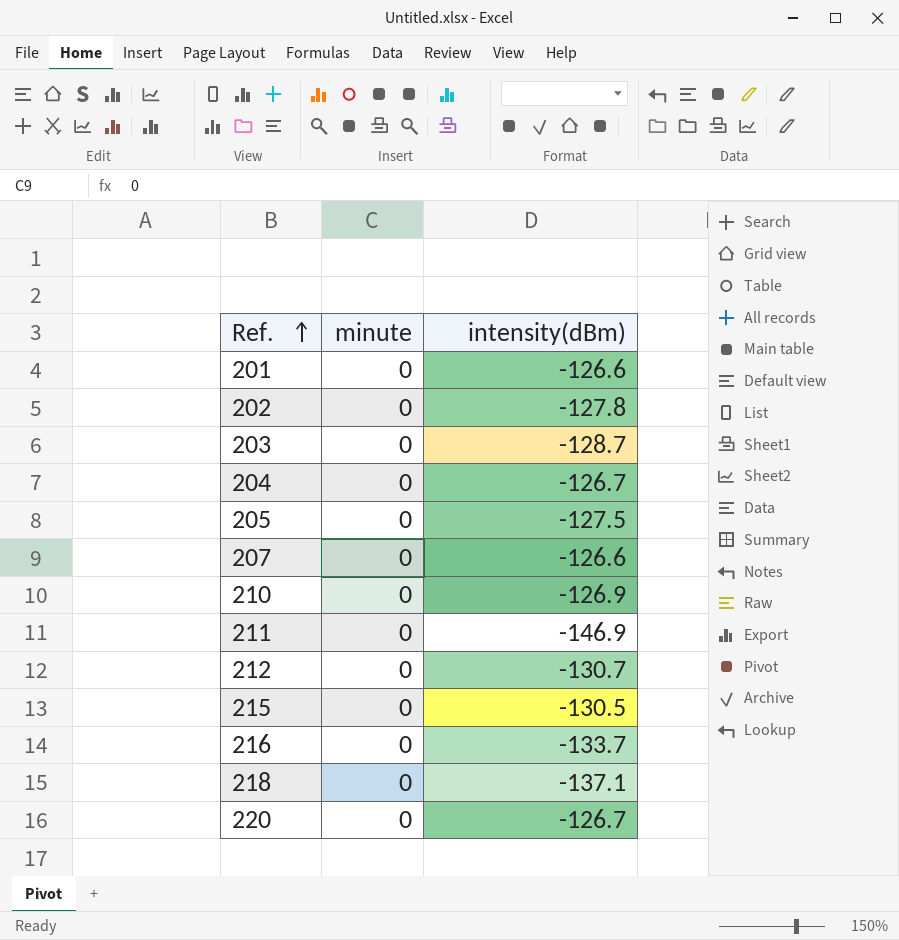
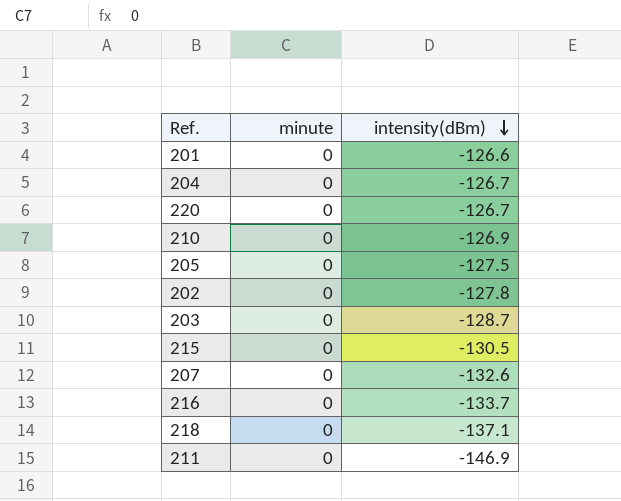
row order: Ref. ascending -> intensity(dBm) descending
row 212: 0 | -130.7 -> none
207 | intensity(dBm): -126.6 -> -132.6

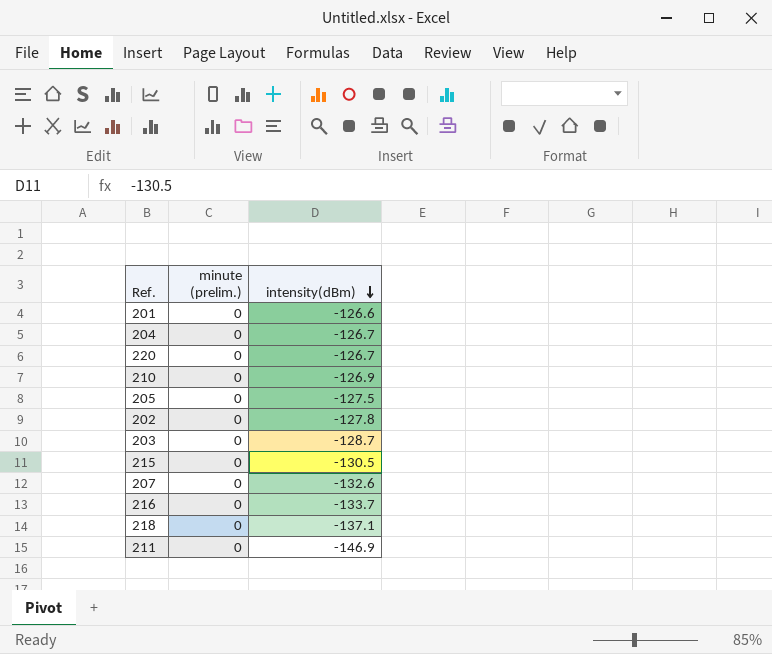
column name: minute -> minute (prelim.)

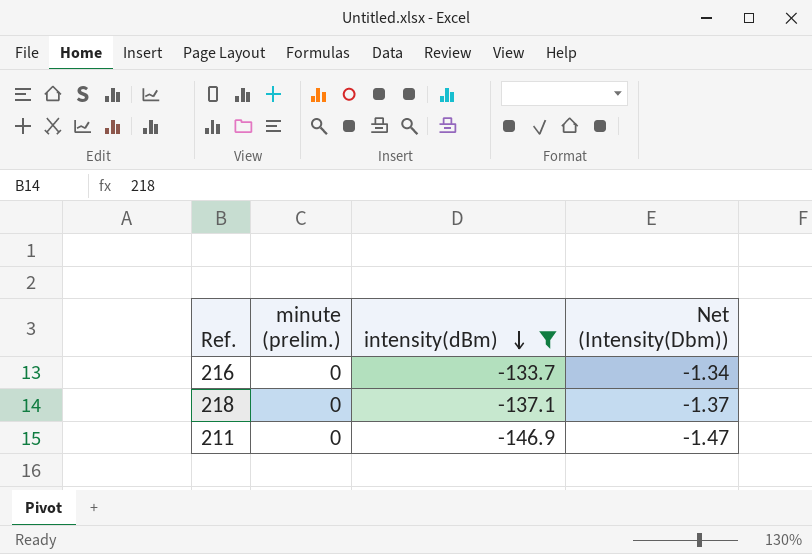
filter: none -> intensity(dBm) <= -133.7
column Net (Intensity(Dbm)) | formula: none -> [intensity(dBm)] * 0.01

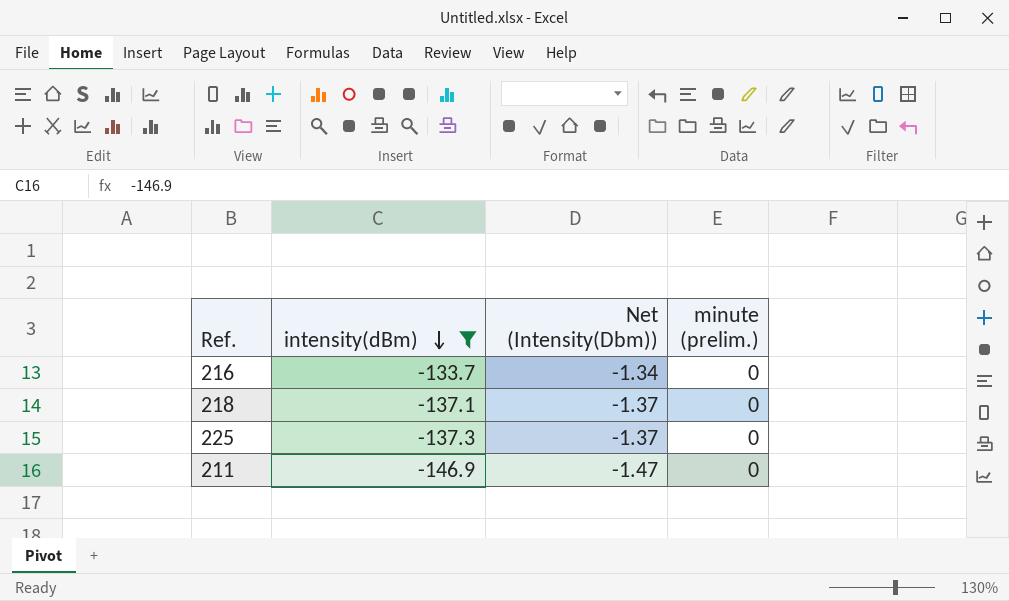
column minute (prelim.) | position: 2 -> 4
row 225: none -> -137.3 | -1.37 | 0

